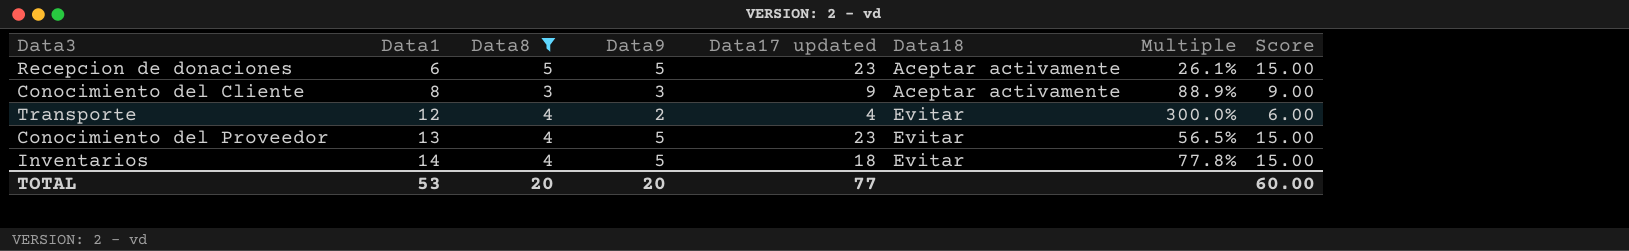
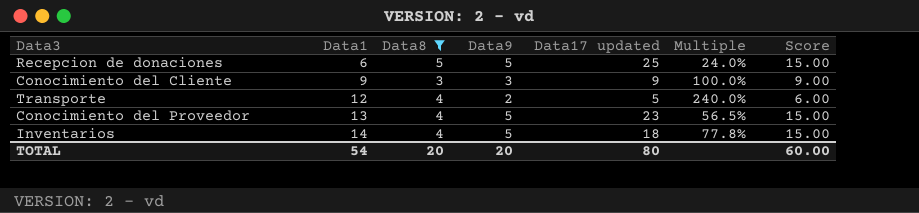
column Data18 | position: 6 -> none
Recepcion de donaciones | Data17 updated: 23 -> 25
Recepcion de donaciones | Multiple: 26.1% -> 24.0%
Conocimiento del Cliente | Data1: 8 -> 9
Conocimiento del Cliente | Multiple: 88.9% -> 100.0%
Transporte | Data17 updated: 4 -> 5
Transporte | Multiple: 300.0% -> 240.0%
TOTAL | Data1: 53 -> 54
TOTAL | Data17 updated: 77 -> 80

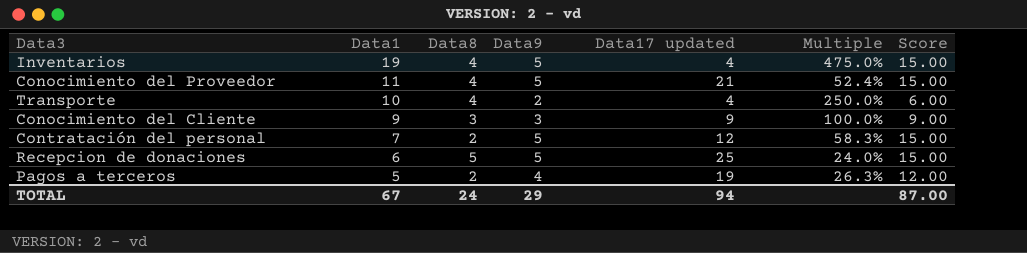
filter: Data8 != 2 -> none
row order: Data1 ascending -> Data1 descending
Inventarios | Data1: 14 -> 19
Inventarios | Data17 updated: 18 -> 4
Inventarios | Multiple: 77.8% -> 475.0%
Conocimiento del Proveedor | Data1: 13 -> 11
Conocimiento del Proveedor | Data17 updated: 23 -> 21
Conocimiento del Proveedor | Multiple: 56.5% -> 52.4%
Transporte | Data1: 12 -> 10
Transporte | Data17 updated: 5 -> 4
Transporte | Multiple: 240.0% -> 250.0%
TOTAL | Data1: 54 -> 67
TOTAL | Data8: 20 -> 24
TOTAL | Data9: 20 -> 29
TOTAL | Data17 updated: 80 -> 94
TOTAL | Score: 60.00 -> 87.00

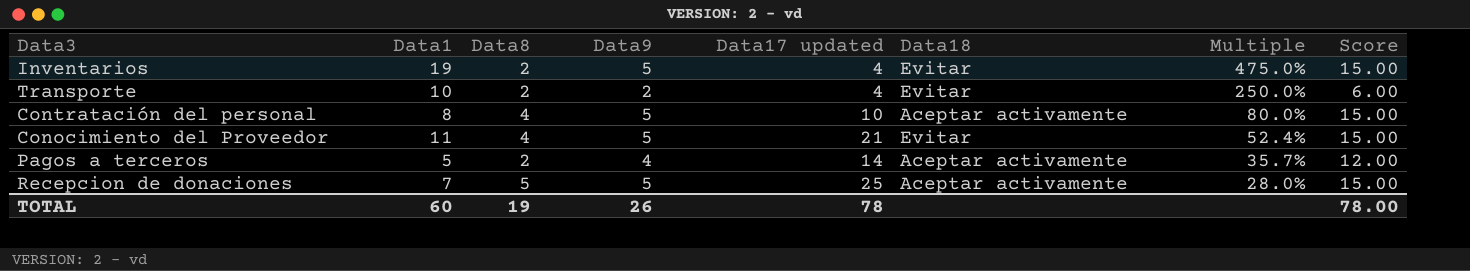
row order: Data1 descending -> Multiple descending
column Data18 | position: none -> 6
row Conocimiento del Cliente: 9 | 3 | 3 | 9 | 100.0% | 9.00 -> none
Inventarios | Data8: 4 -> 2
Transporte | Data8: 4 -> 2
Contratación del personal | Data1: 7 -> 8
Contratación del personal | Data8: 2 -> 4
Contratación del personal | Data17 updated: 12 -> 10
Contratación del personal | Multiple: 58.3% -> 80.0%
Pagos a terceros | Data17 updated: 19 -> 14
Pagos a terceros | Multiple: 26.3% -> 35.7%
Recepcion de donaciones | Data1: 6 -> 7
Recepcion de donaciones | Multiple: 24.0% -> 28.0%
TOTAL | Data1: 67 -> 60
TOTAL | Data8: 24 -> 19
TOTAL | Data9: 29 -> 26
TOTAL | Data17 updated: 94 -> 78
TOTAL | Score: 87.00 -> 78.00

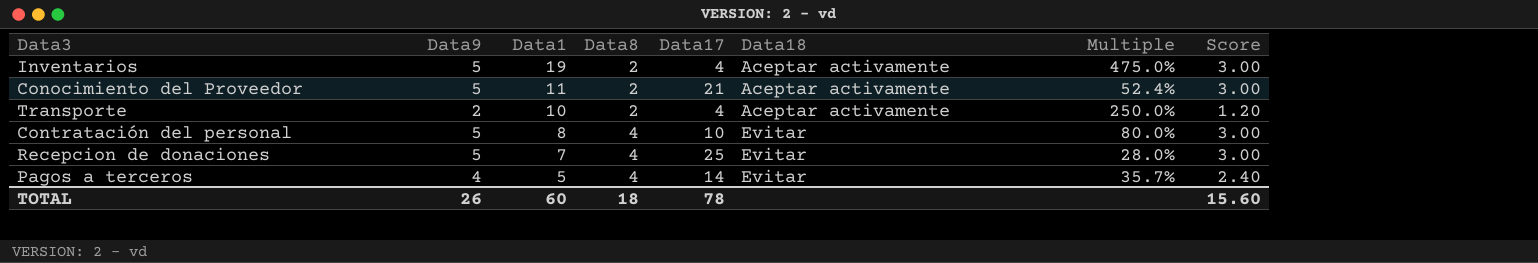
row order: Multiple descending -> Data1 descending
column Data9 | position: 4 -> 2
column name: Data17 updated -> Data17
column Score | formula: [Data9] * 3 -> [Data9] * 0.6
Inventarios | Data18: Evitar -> Aceptar activamente
Conocimiento del Proveedor | Data8: 4 -> 2
Conocimiento del Proveedor | Data18: Evitar -> Aceptar activamente
Transporte | Data18: Evitar -> Aceptar activamente
Contratación del personal | Data18: Aceptar activamente -> Evitar
Recepcion de donaciones | Data8: 5 -> 4
Recepcion de donaciones | Data18: Aceptar activamente -> Evitar
Pagos a terceros | Data8: 2 -> 4
Pagos a terceros | Data18: Aceptar activamente -> Evitar
TOTAL | Data8: 19 -> 18
TOTAL | Score: 78.00 -> 15.60

